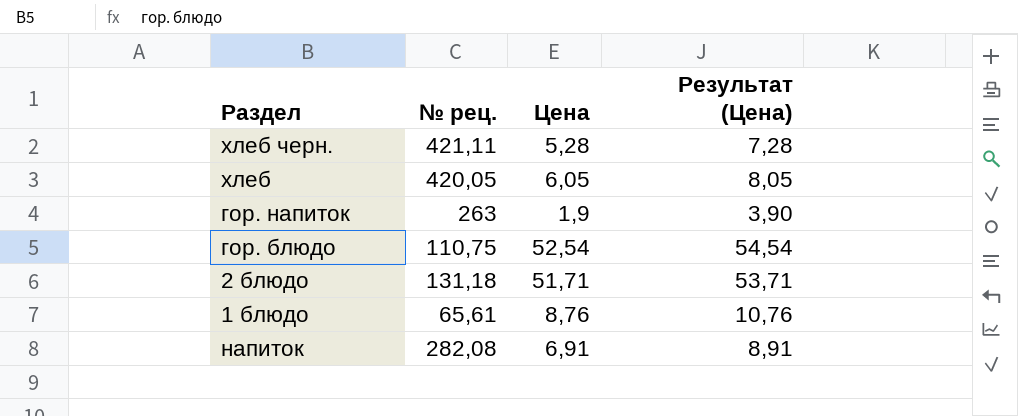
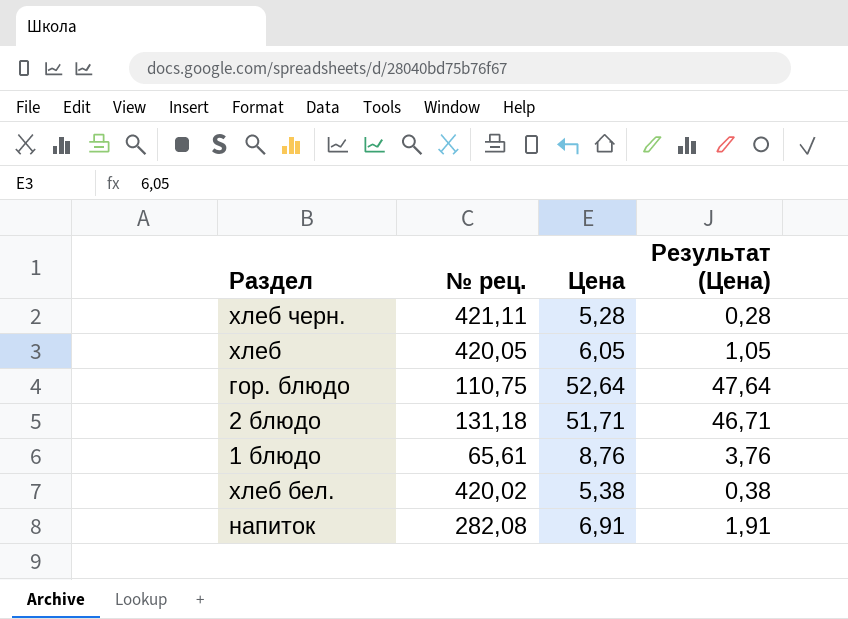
column Результат (Цена) | formula: [Цена] + 2 -> [Цена] - 5
row гор. напиток: 263 | 1,9 | 3,90 -> none
гор. блюдо | Цена: 52,54 -> 52,64
row хлеб бел.: none -> 420,02 | 5,38 | 0,38

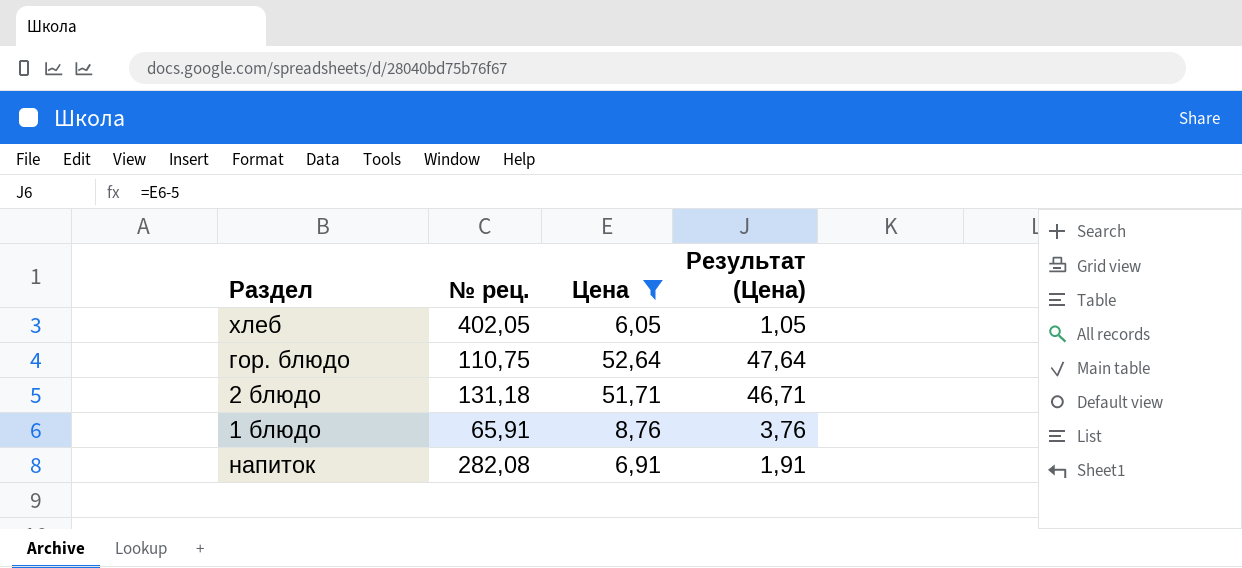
filter: none -> Цена >= 6,05
хлеб | № рец.: 420,05 -> 402,05
1 блюдо | № рец.: 65,61 -> 65,91

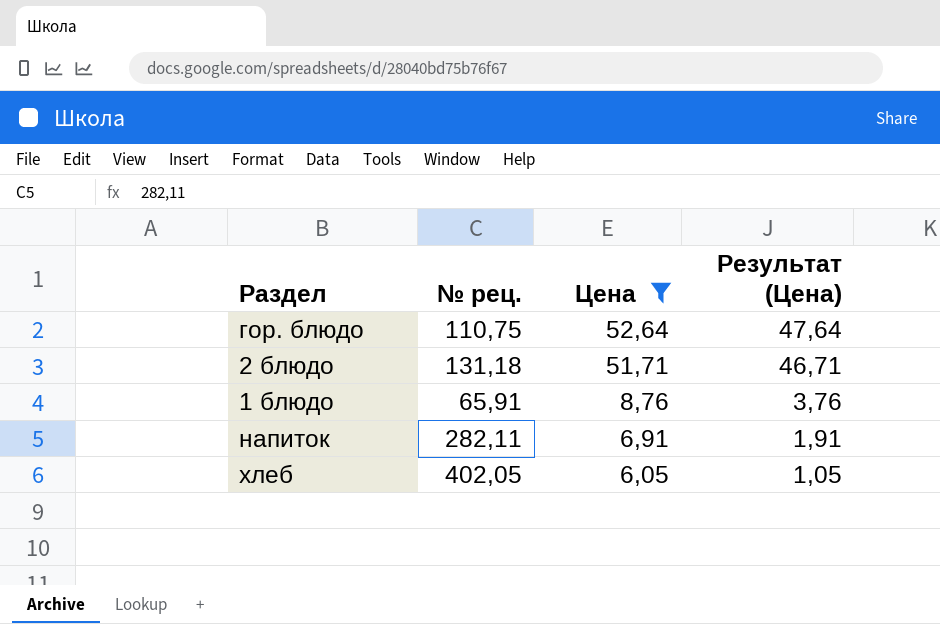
row order: none -> Цена descending
напиток | № рец.: 282,08 -> 282,11

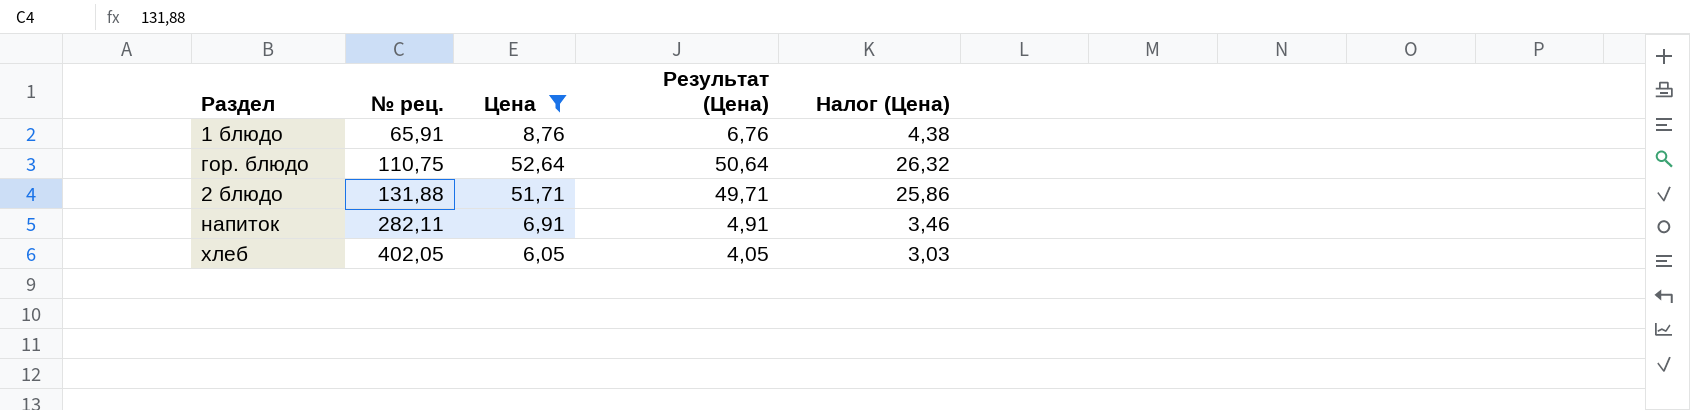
row order: Цена descending -> № рец. ascending
column Результат (Цена) | formula: [Цена] - 5 -> [Цена] - 2
column Налог (Цена) | formula: none -> [Цена] * 0,5
2 блюдо | № рец.: 131,18 -> 131,88

